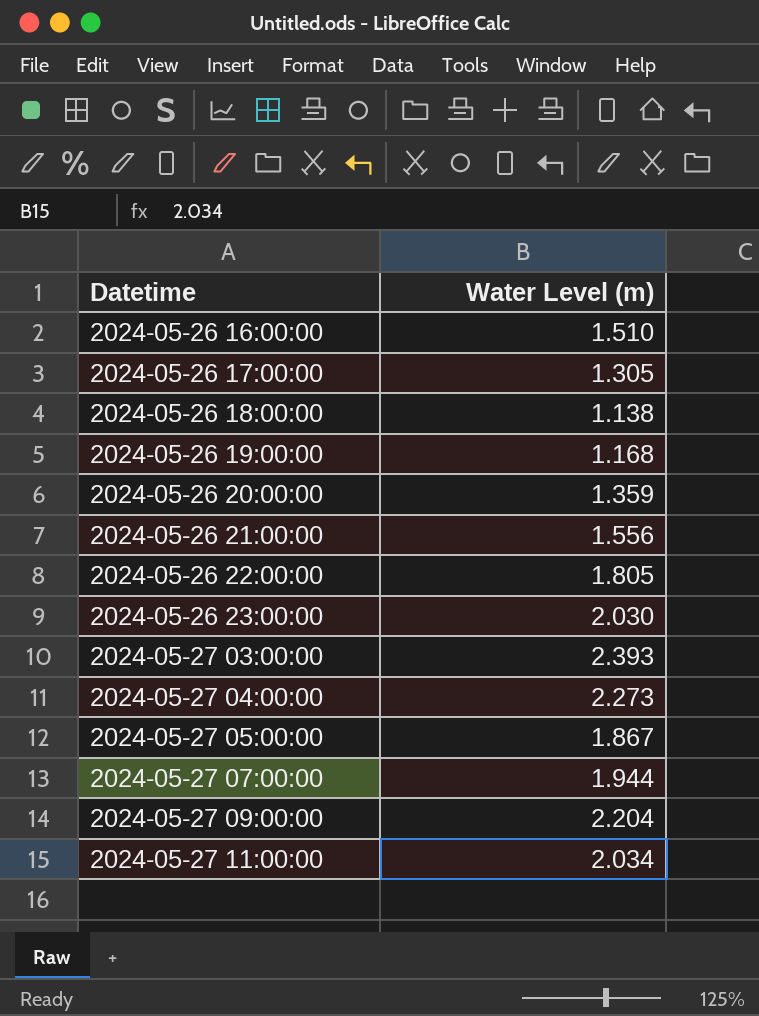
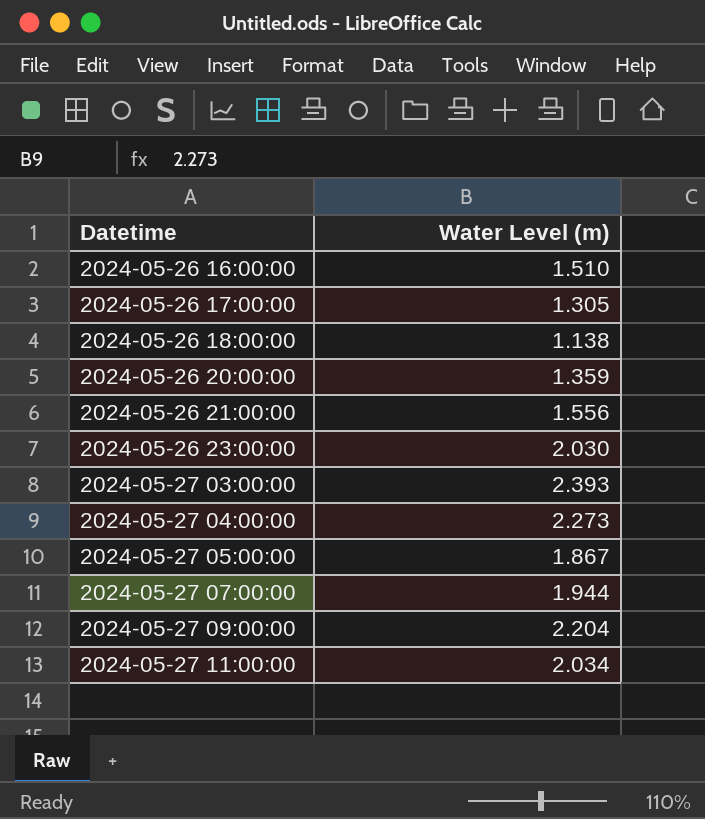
row 2024-05-26 19:00:00: 1.168 -> none
row 2024-05-26 22:00:00: 1.805 -> none

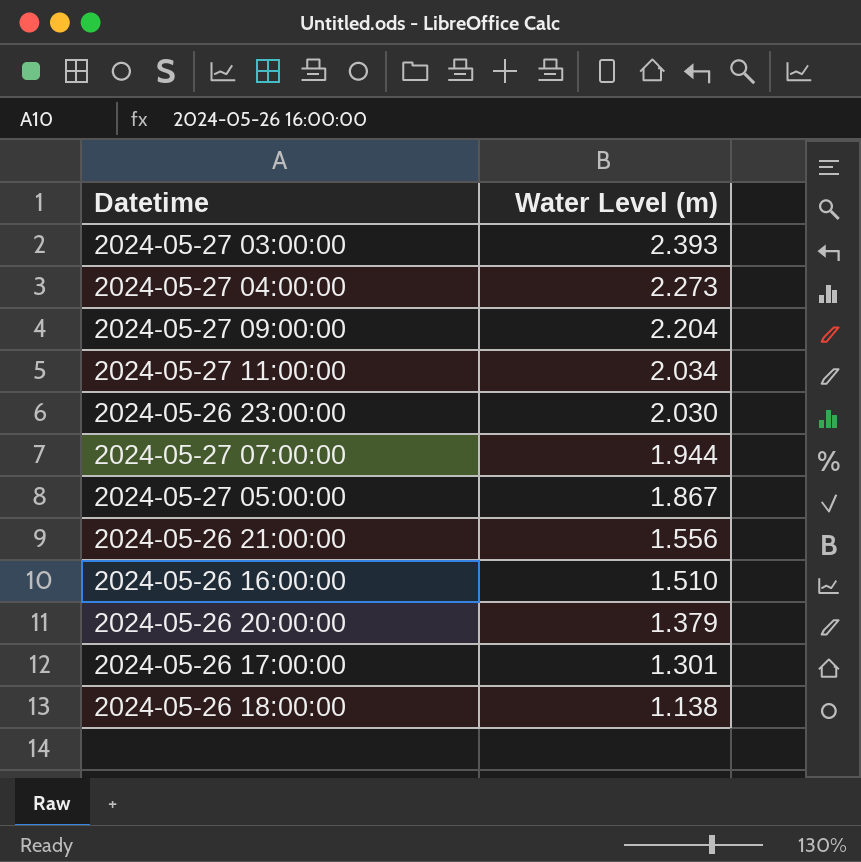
row order: Datetime ascending -> Water Level (m) descending
2024-05-26 20:00:00 | Water Level (m): 1.359 -> 1.379
2024-05-26 17:00:00 | Water Level (m): 1.305 -> 1.301

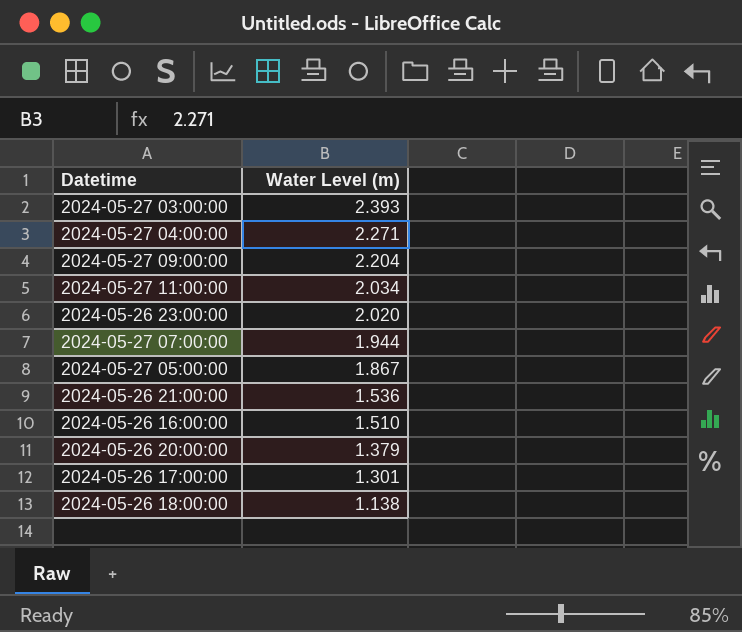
2024-05-27 04:00:00 | Water Level (m): 2.273 -> 2.271
2024-05-26 23:00:00 | Water Level (m): 2.030 -> 2.020
2024-05-26 21:00:00 | Water Level (m): 1.556 -> 1.536

